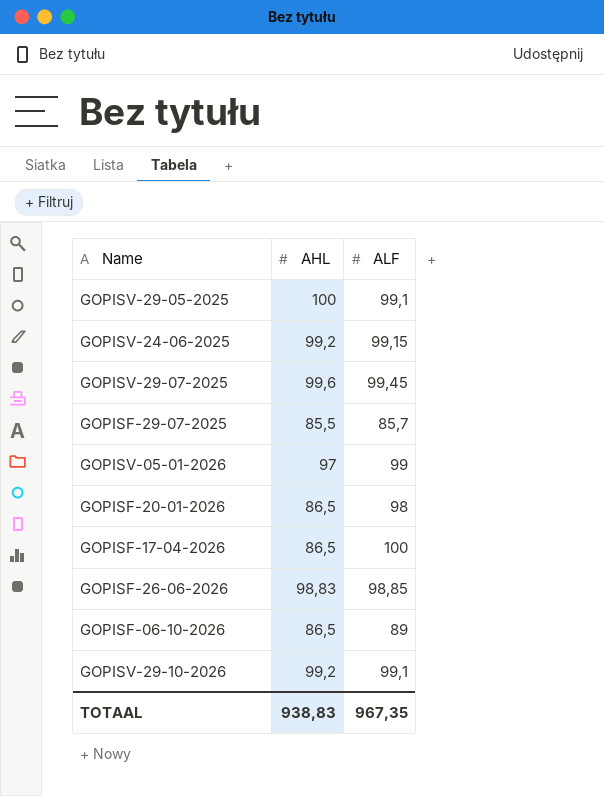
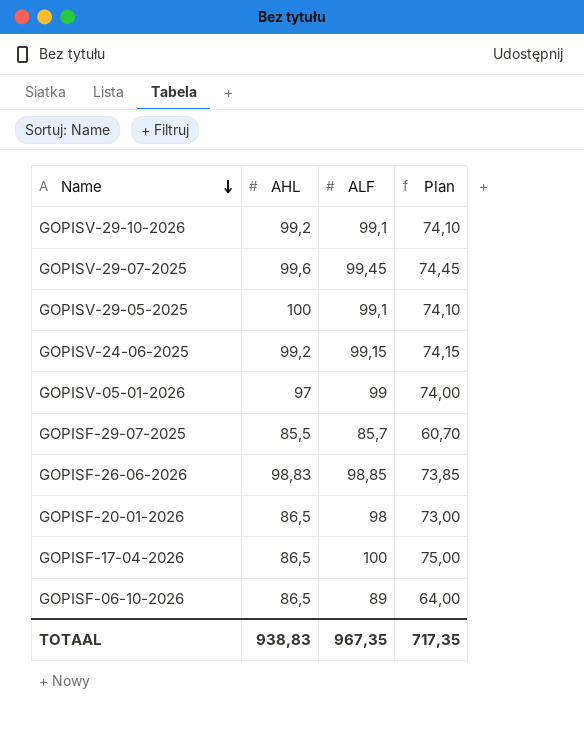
row order: none -> Name descending
column Plan | formula: none -> [ALF] - 25

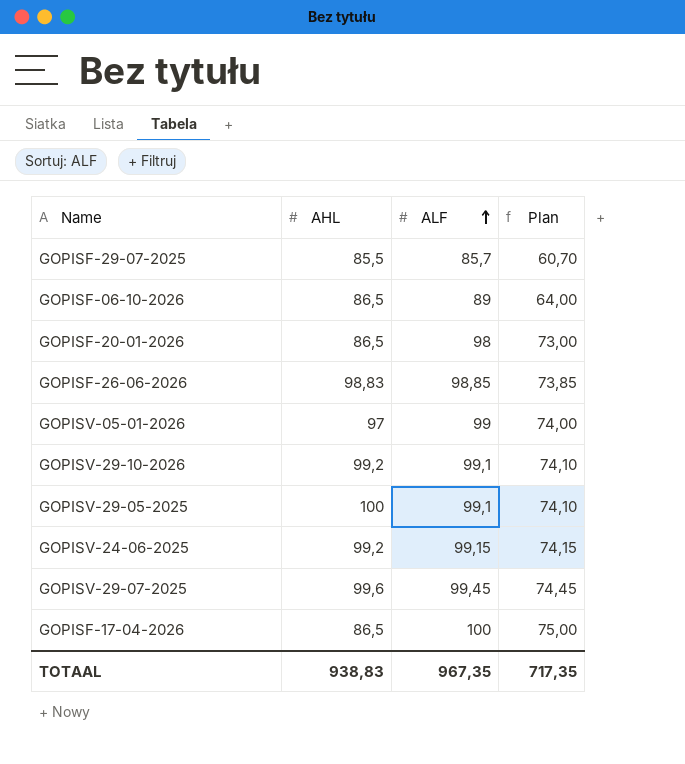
row order: Name descending -> ALF ascending

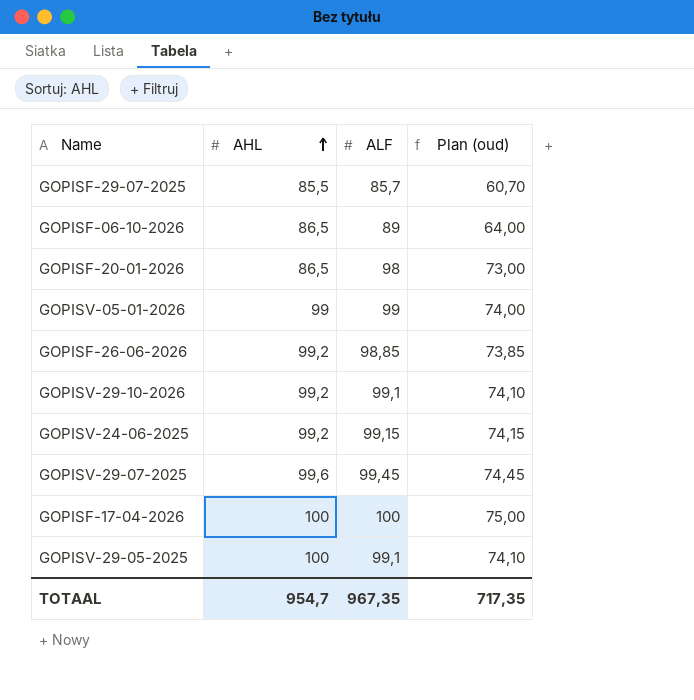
row order: ALF ascending -> AHL ascending
column name: Plan -> Plan (oud)
GOPISV-05-01-2026 | AHL: 97 -> 99
GOPISF-26-06-2026 | AHL: 98,83 -> 99,2
GOPISF-17-04-2026 | AHL: 86,5 -> 100
TOTAAL | AHL: 938,83 -> 954,7

